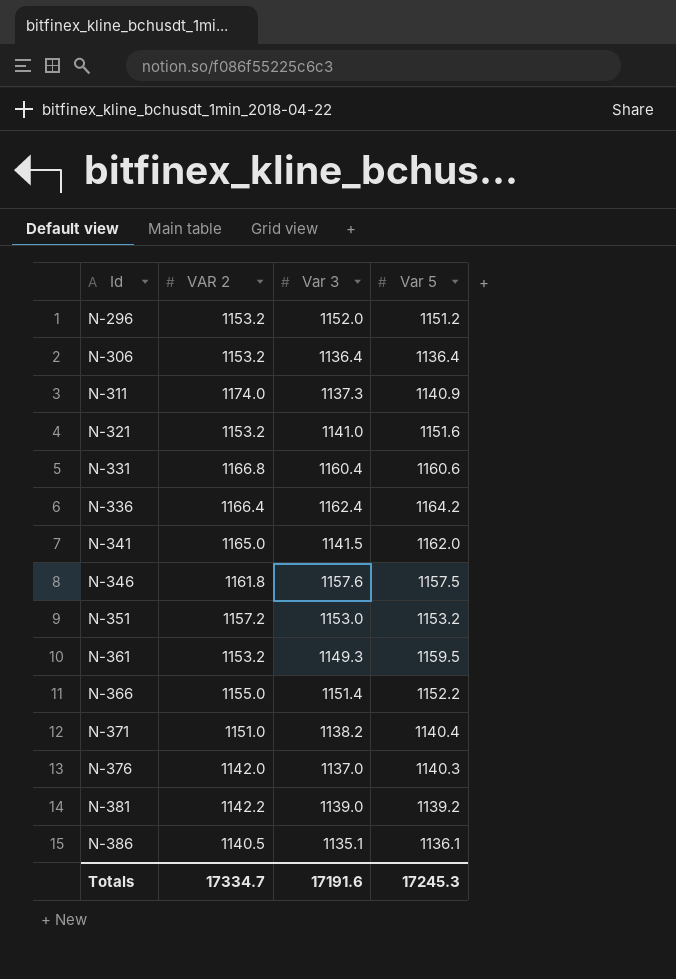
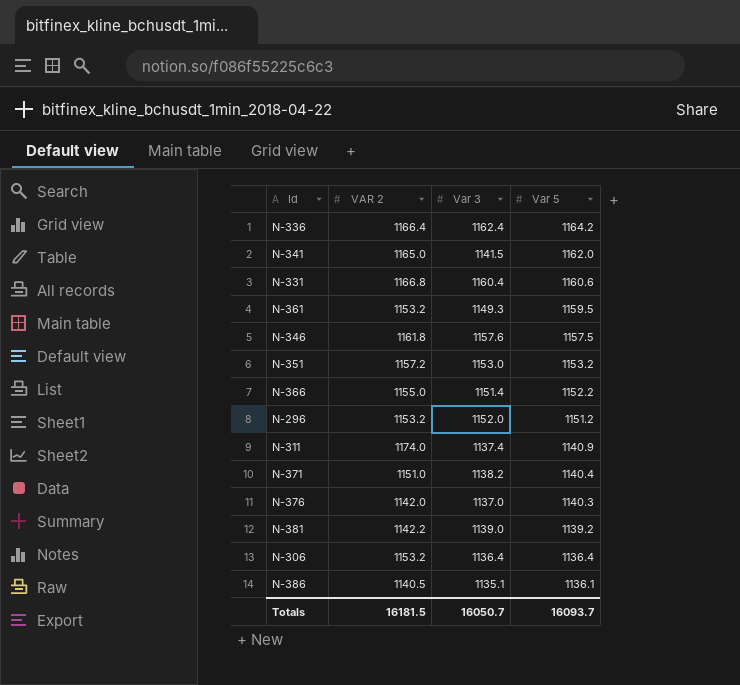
row order: Id ascending -> Var 5 descending
row N-321: 1153.2 | 1141.0 | 1151.6 -> none
N-311 | Var 3: 1137.3 -> 1137.4
Totals | VAR 2: 17334.7 -> 16181.5
Totals | Var 3: 17191.6 -> 16050.7
Totals | Var 5: 17245.3 -> 16093.7

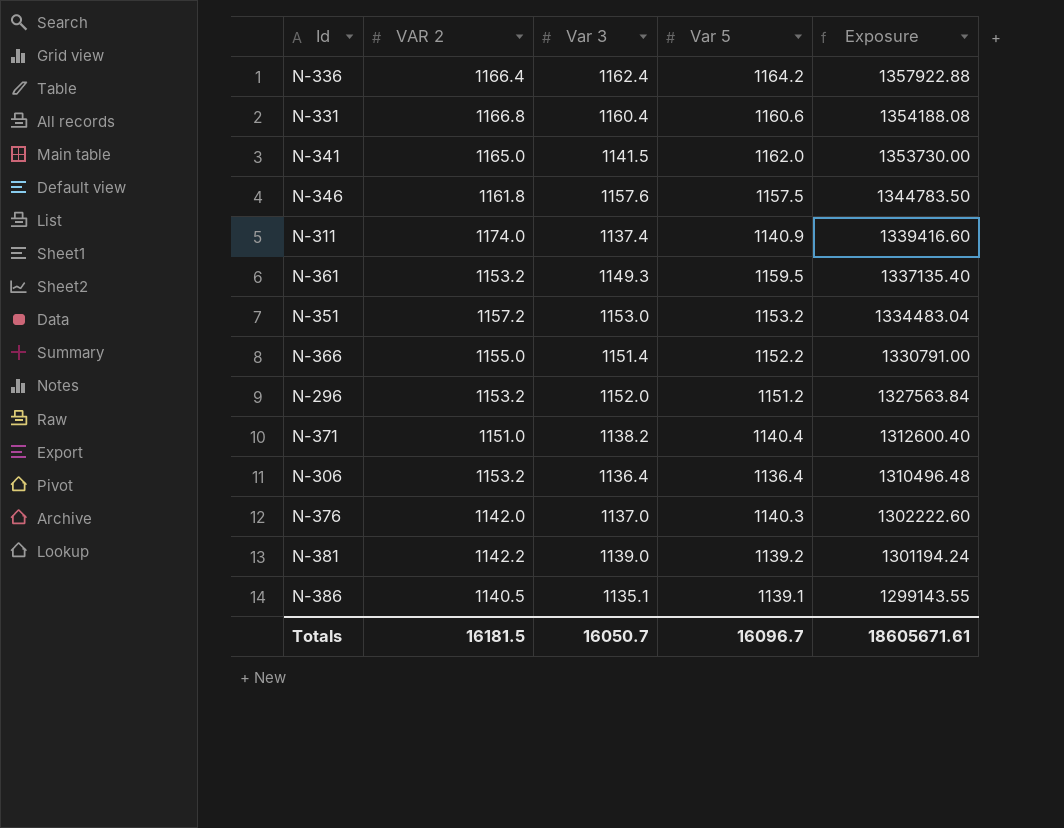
row order: Var 5 descending -> Exposure descending
column Exposure | formula: none -> [VAR 2] * [Var 5]
N-386 | Var 5: 1136.1 -> 1139.1
Totals | Var 5: 16093.7 -> 16096.7

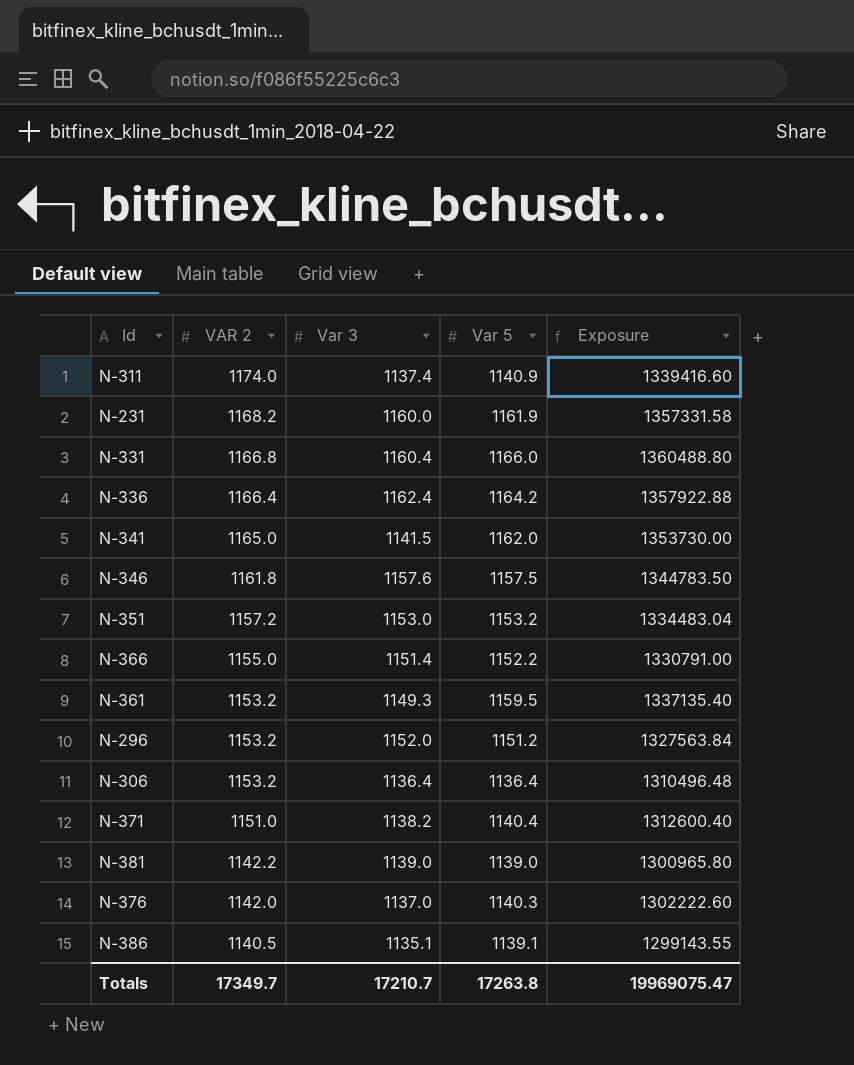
row order: Exposure descending -> VAR 2 descending
row N-231: none -> 1168.2 | 1160.0 | 1161.9 | 1357331.58
N-331 | Var 5: 1160.6 -> 1166.0
N-331 | Exposure: 1354188.08 -> 1360488.80
N-381 | Var 5: 1139.2 -> 1139.0
N-381 | Exposure: 1301194.24 -> 1300965.80
Totals | VAR 2: 16181.5 -> 17349.7
Totals | Var 3: 16050.7 -> 17210.7
Totals | Var 5: 16096.7 -> 17263.8
Totals | Exposure: 18605671.61 -> 19969075.47

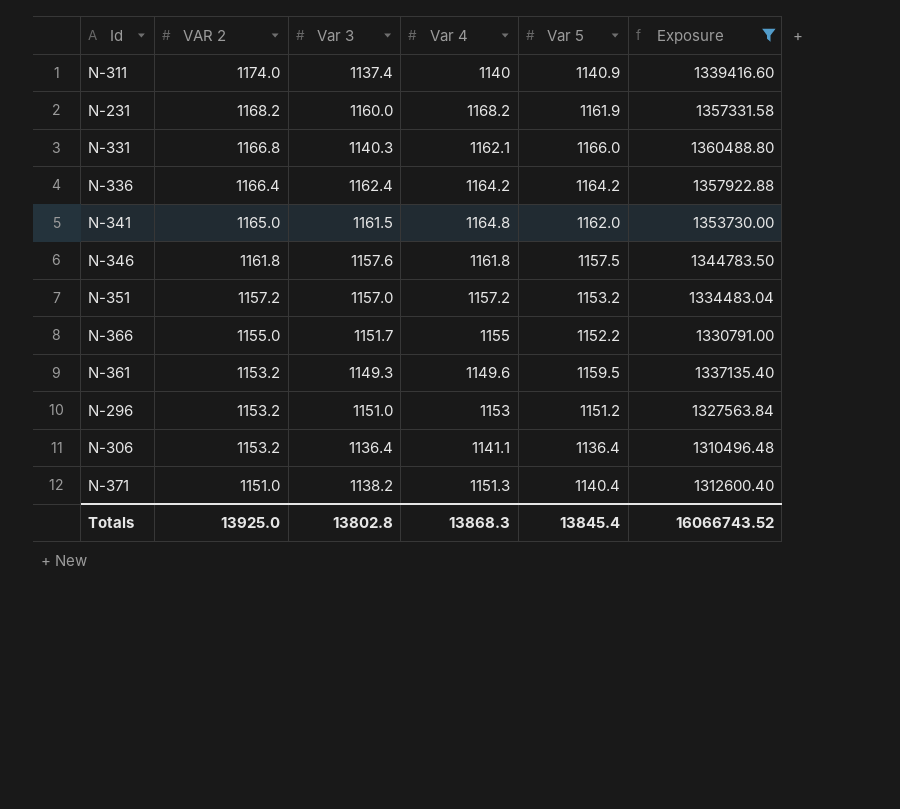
filter: none -> Exposure >= 1310496.48
column Var 4 | position: none -> 4
N-331 | Var 3: 1160.4 -> 1140.3
N-341 | Var 3: 1141.5 -> 1161.5
N-351 | Var 3: 1153.0 -> 1157.0
N-366 | Var 3: 1151.4 -> 1151.7
N-296 | Var 3: 1152.0 -> 1151.0
Totals | VAR 2: 17349.7 -> 13925.0
Totals | Var 3: 17210.7 -> 13802.8
Totals | Var 5: 17263.8 -> 13845.4
Totals | Exposure: 19969075.47 -> 16066743.52

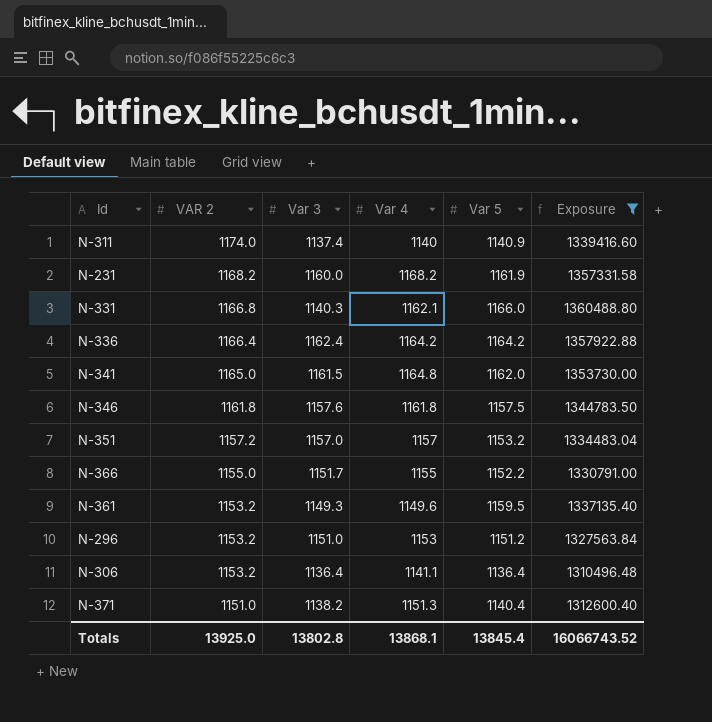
N-351 | Var 4: 1157.2 -> 1157
Totals | Var 4: 13868.3 -> 13868.1

